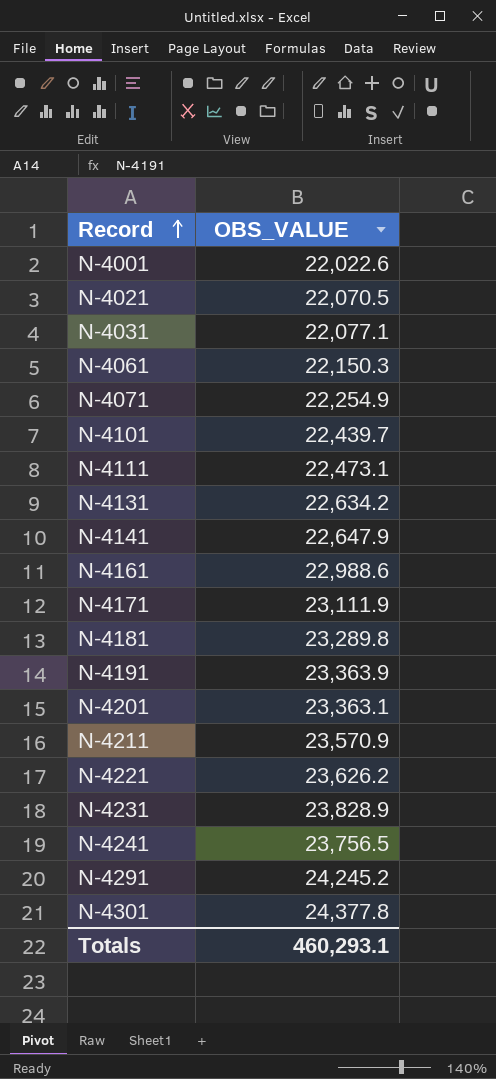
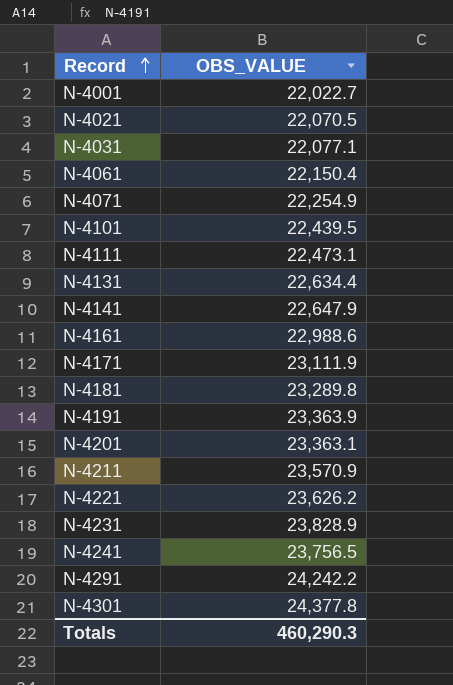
N-4001 | OBS_VALUE: 22,022.6 -> 22,022.7
N-4061 | OBS_VALUE: 22,150.3 -> 22,150.4
N-4101 | OBS_VALUE: 22,439.7 -> 22,439.5
N-4131 | OBS_VALUE: 22,634.2 -> 22,634.4
N-4291 | OBS_VALUE: 24,245.2 -> 24,242.2
Totals | OBS_VALUE: 460,293.1 -> 460,290.3

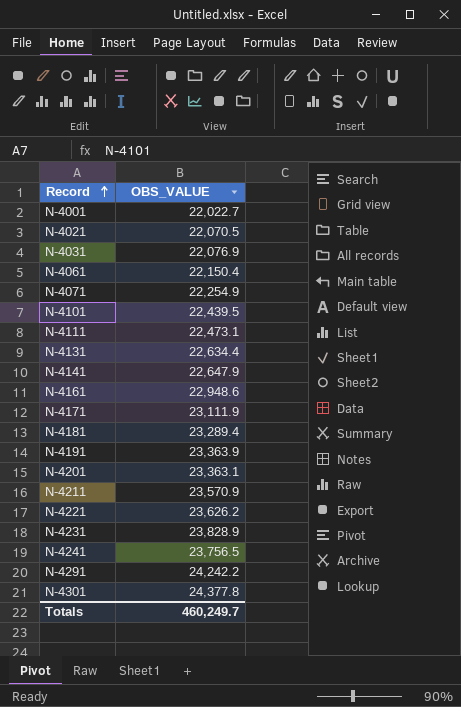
N-4031 | OBS_VALUE: 22,077.1 -> 22,076.9
N-4161 | OBS_VALUE: 22,988.6 -> 22,948.6
N-4181 | OBS_VALUE: 23,289.8 -> 23,289.4
Totals | OBS_VALUE: 460,290.3 -> 460,249.7

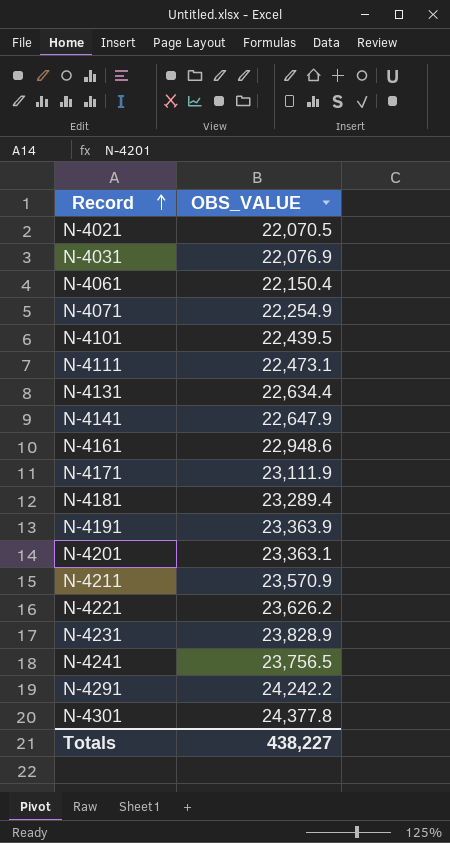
row N-4001: 22,022.7 -> none
Totals | OBS_VALUE: 460,249.7 -> 438,227

